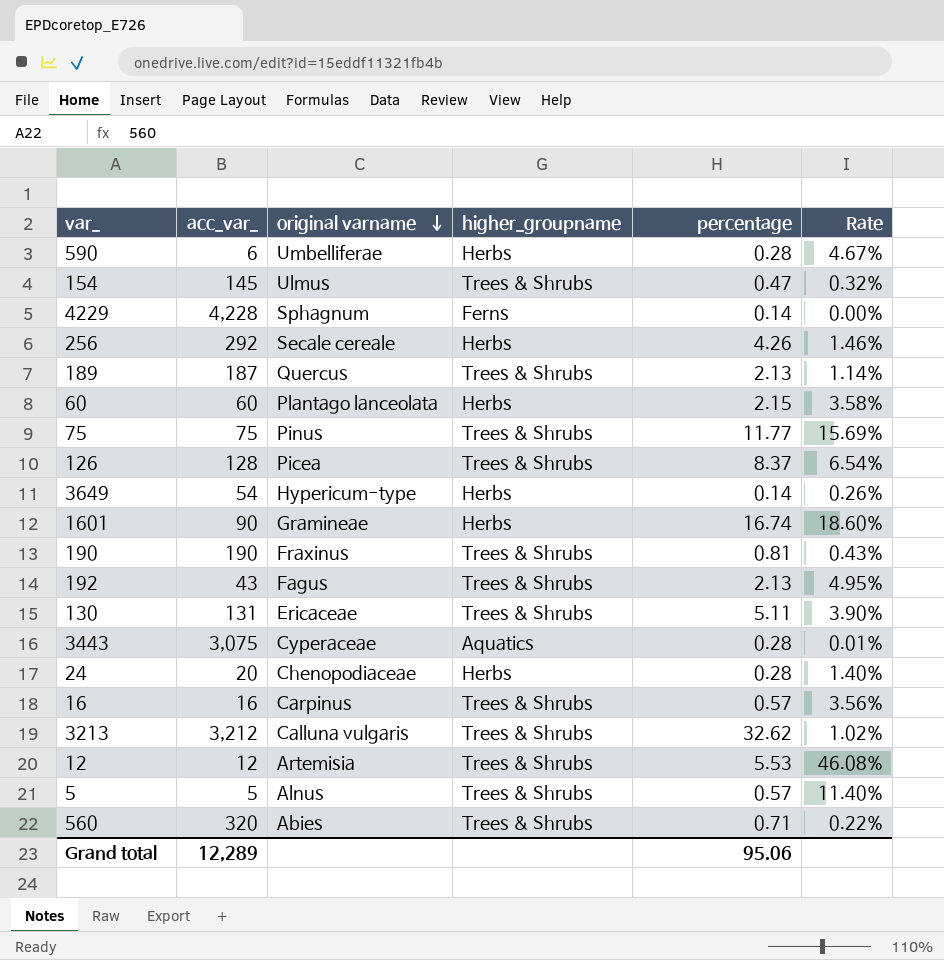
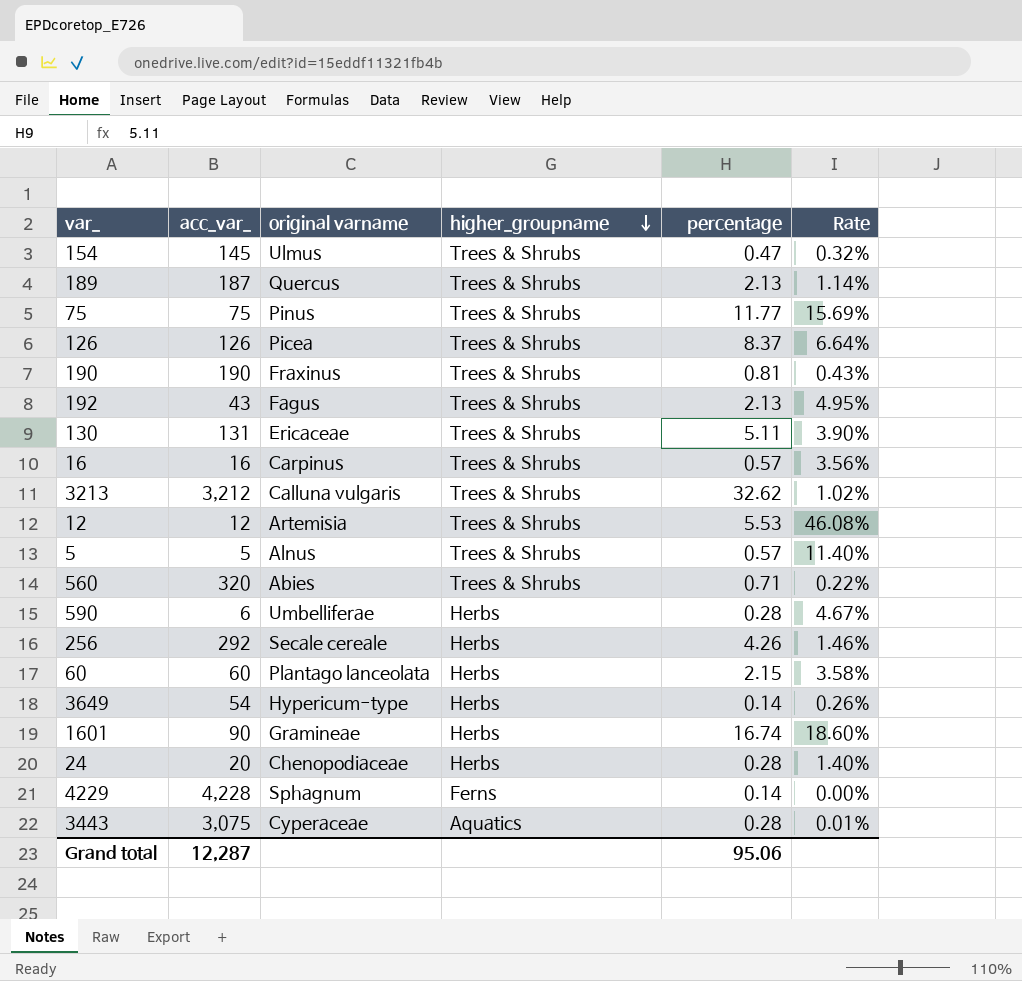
row order: original varname descending -> higher_groupname descending
126 | acc_var_: 128 -> 126
126 | Rate: 6.54% -> 6.64%
Grand total | acc_var_: 12,289 -> 12,287

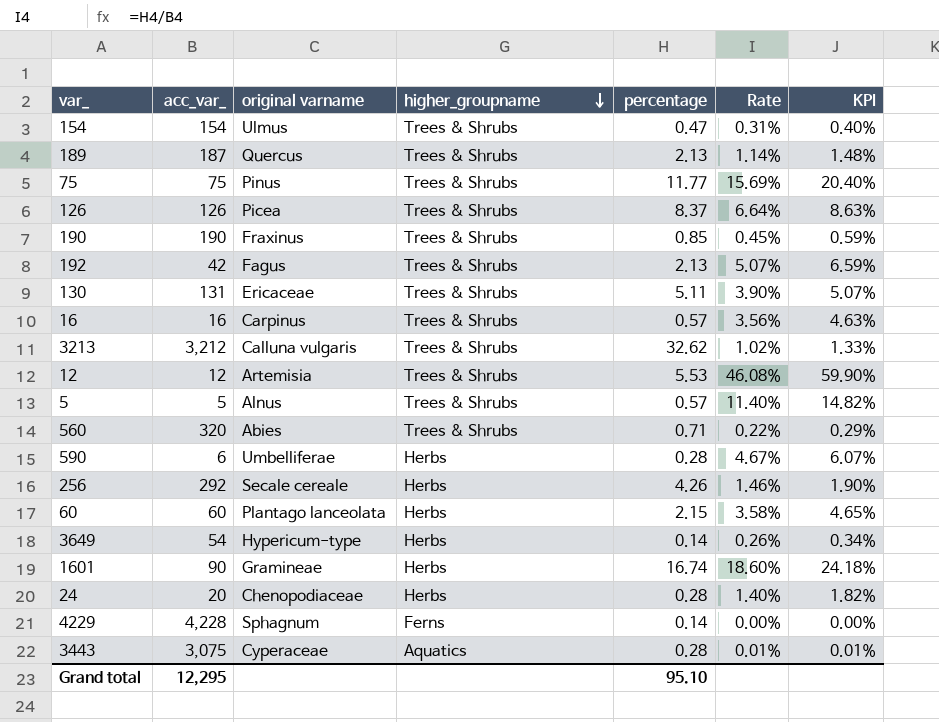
column KPI | formula: none -> [Rate] * 1.3
154 | acc_var_: 145 -> 154
154 | Rate: 0.32% -> 0.31%
190 | percentage: 0.81 -> 0.85
190 | Rate: 0.43% -> 0.45%
192 | acc_var_: 43 -> 42
192 | Rate: 4.95% -> 5.07%
Grand total | acc_var_: 12,287 -> 12,295
Grand total | percentage: 95.06 -> 95.10

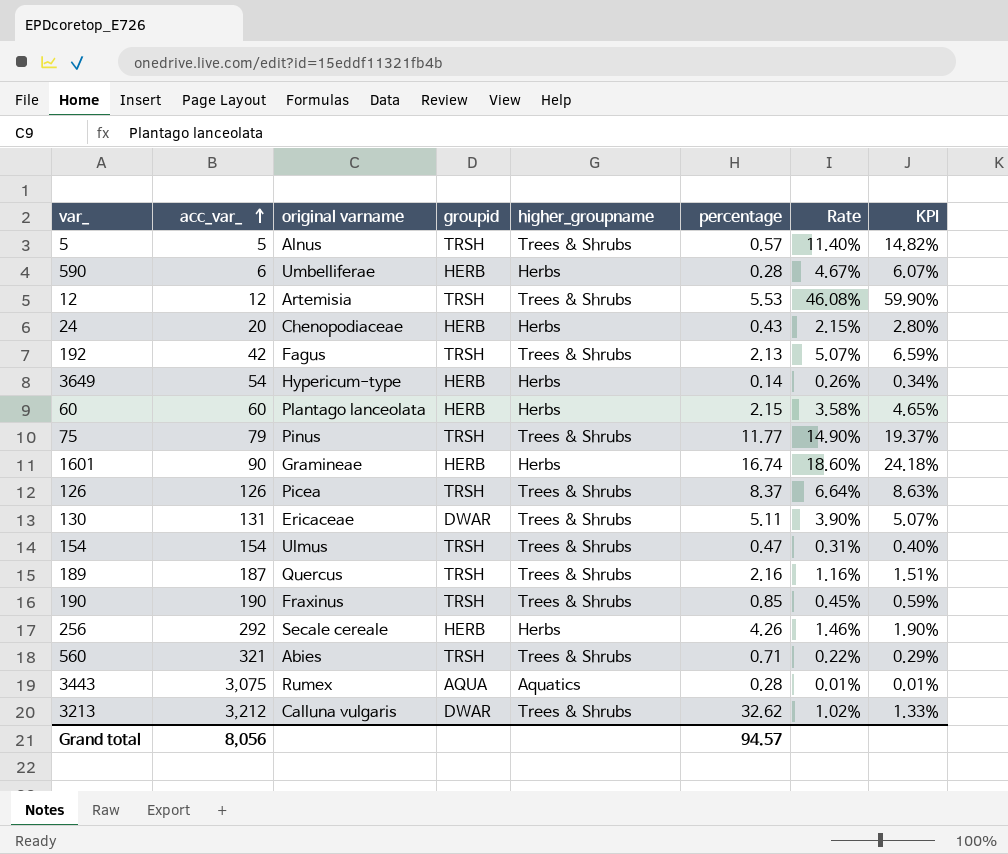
row order: higher_groupname descending -> acc_var_ ascending
column groupid | position: none -> 4
row 16: 16 | Carpinus | Trees & Shrubs | 0.57 | 3.56% | 4.63% -> none
row 4229: 4,228 | Sphagnum | Ferns | 0.14 | 0.00% | 0.00% -> none
24 | percentage: 0.28 -> 0.43
24 | Rate: 1.40% -> 2.15%
24 | KPI: 1.82% -> 2.80%
75 | acc_var_: 75 -> 79
75 | Rate: 15.69% -> 14.90%
75 | KPI: 20.40% -> 19.37%
189 | percentage: 2.13 -> 2.16
189 | Rate: 1.14% -> 1.16%
189 | KPI: 1.48% -> 1.51%
560 | acc_var_: 320 -> 321
3443 | original varname: Cyperaceae -> Rumex
Grand total | acc_var_: 12,295 -> 8,056
Grand total | percentage: 95.10 -> 94.57

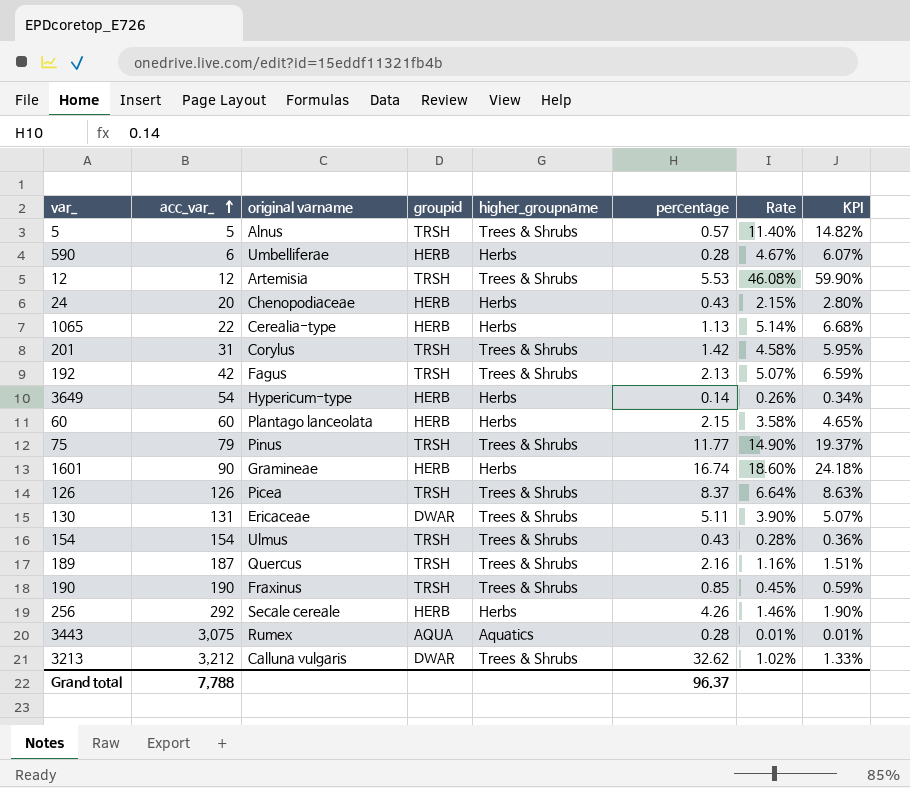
row 560: 321 | Abies | TRSH | Trees & Shrubs | 0.71 | 0.22% | 0.29% -> none
row 1065: none -> 22 | Cerealia-type | HERB | Herbs | 1.13 | 5.14% | 6.68%
row 201: none -> 31 | Corylus | TRSH | Trees & Shrubs | 1.42 | 4.58% | 5.95%
154 | percentage: 0.47 -> 0.43
154 | Rate: 0.31% -> 0.28%
154 | KPI: 0.40% -> 0.36%
Grand total | acc_var_: 8,056 -> 7,788
Grand total | percentage: 94.57 -> 96.37

